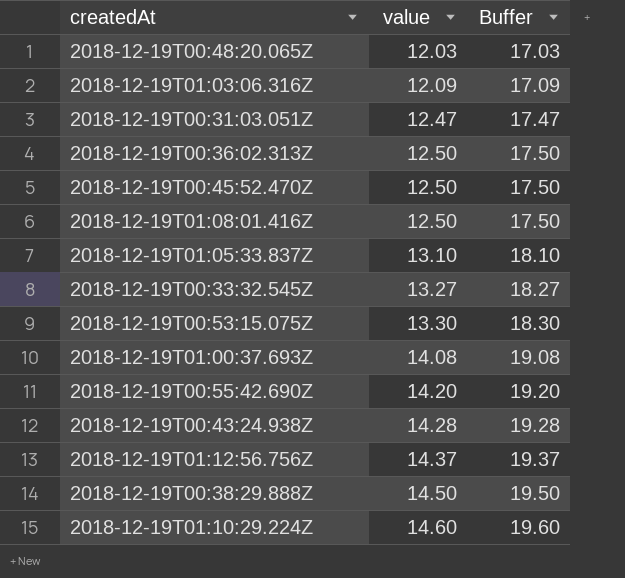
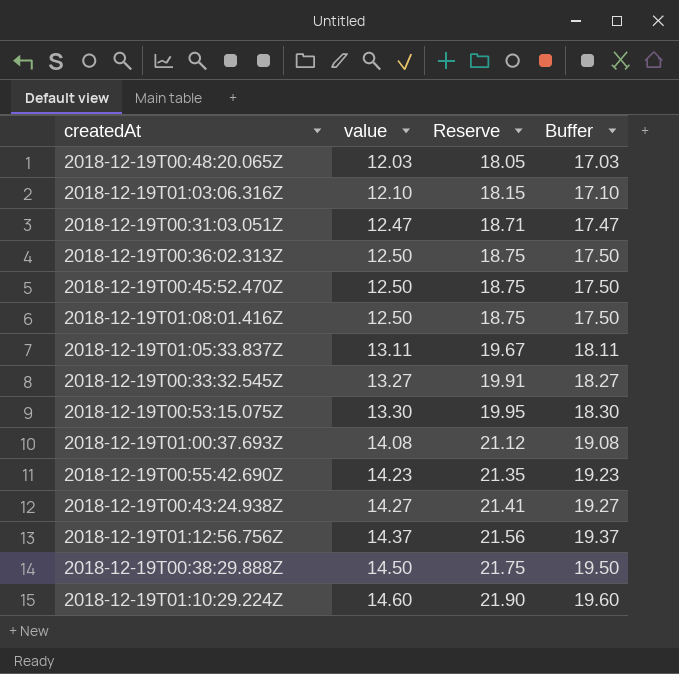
column Reserve | formula: none -> [value] * 1.5
2018-12-19T01:03:06.316Z | value: 12.09 -> 12.10
2018-12-19T01:03:06.316Z | Buffer: 17.09 -> 17.10
2018-12-19T01:05:33.837Z | value: 13.10 -> 13.11
2018-12-19T01:05:33.837Z | Buffer: 18.10 -> 18.11
2018-12-19T00:55:42.690Z | value: 14.20 -> 14.23
2018-12-19T00:55:42.690Z | Buffer: 19.20 -> 19.23
2018-12-19T00:43:24.938Z | value: 14.28 -> 14.27
2018-12-19T00:43:24.938Z | Buffer: 19.28 -> 19.27

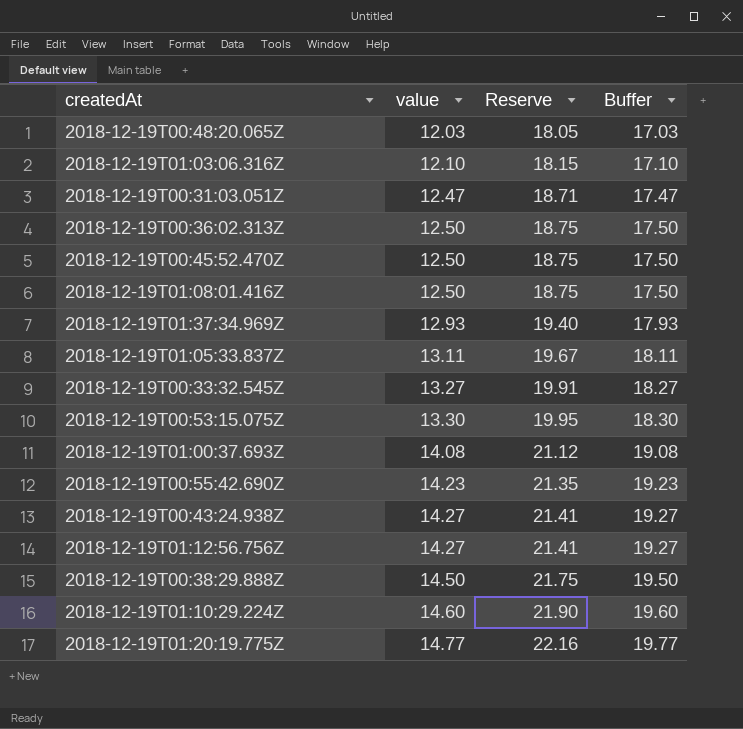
row 2018-12-19T01:37:34.969Z: none -> 12.93 | 19.40 | 17.93
2018-12-19T01:12:56.756Z | value: 14.37 -> 14.27
2018-12-19T01:12:56.756Z | Reserve: 21.56 -> 21.41
2018-12-19T01:12:56.756Z | Buffer: 19.37 -> 19.27
row 2018-12-19T01:20:19.775Z: none -> 14.77 | 22.16 | 19.77

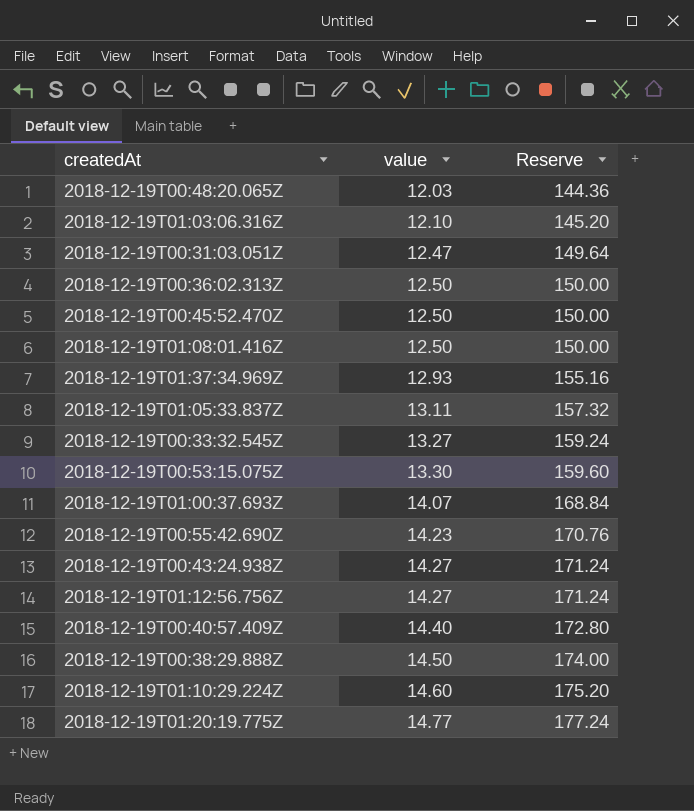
column Buffer | formula: [value] + 5 -> none
column Reserve | formula: [value] * 1.5 -> [value] * 12
2018-12-19T01:00:37.693Z | value: 14.08 -> 14.07
row 2018-12-19T00:40:57.409Z: none -> 14.40 | 172.80

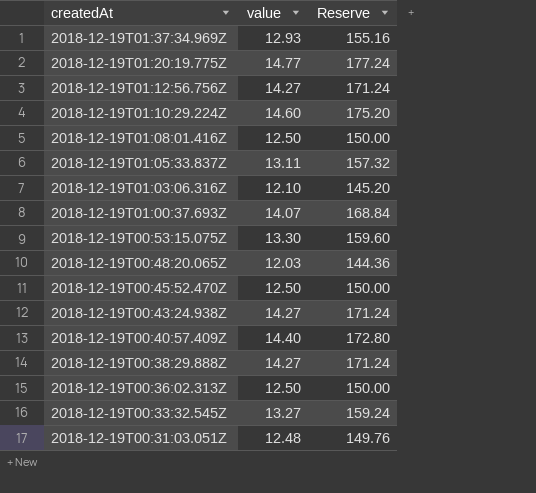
row order: value ascending -> createdAt descending
row 2018-12-19T00:55:42.690Z: 14.23 | 170.76 -> none
2018-12-19T00:38:29.888Z | value: 14.50 -> 14.27
2018-12-19T00:38:29.888Z | Reserve: 174.00 -> 171.24
2018-12-19T00:31:03.051Z | value: 12.47 -> 12.48
2018-12-19T00:31:03.051Z | Reserve: 149.64 -> 149.76

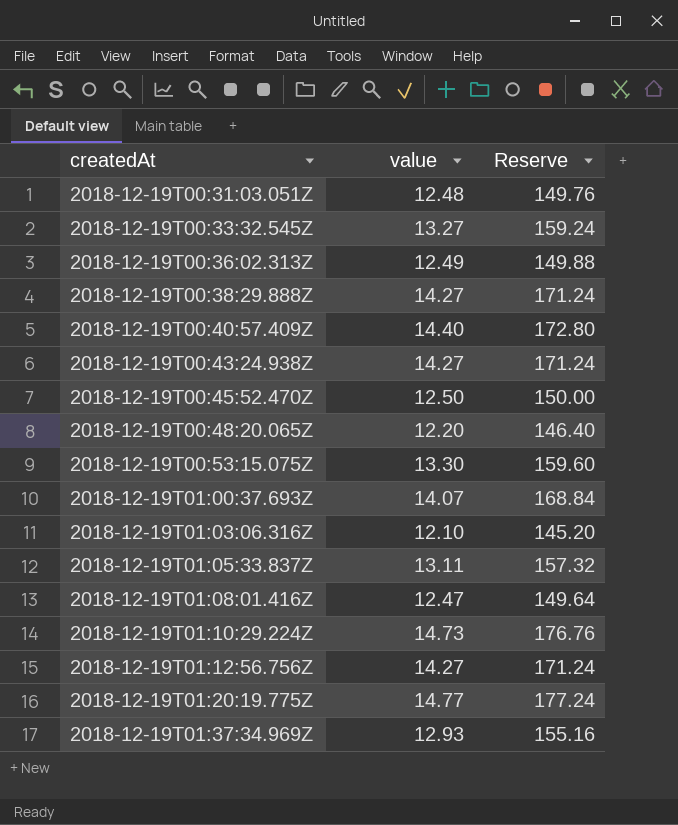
row order: createdAt descending -> createdAt ascending
2018-12-19T00:36:02.313Z | value: 12.50 -> 12.49
2018-12-19T00:36:02.313Z | Reserve: 150.00 -> 149.88
2018-12-19T00:48:20.065Z | value: 12.03 -> 12.20
2018-12-19T00:48:20.065Z | Reserve: 144.36 -> 146.40
2018-12-19T01:08:01.416Z | value: 12.50 -> 12.47
2018-12-19T01:08:01.416Z | Reserve: 150.00 -> 149.64
2018-12-19T01:10:29.224Z | value: 14.60 -> 14.73
2018-12-19T01:10:29.224Z | Reserve: 175.20 -> 176.76

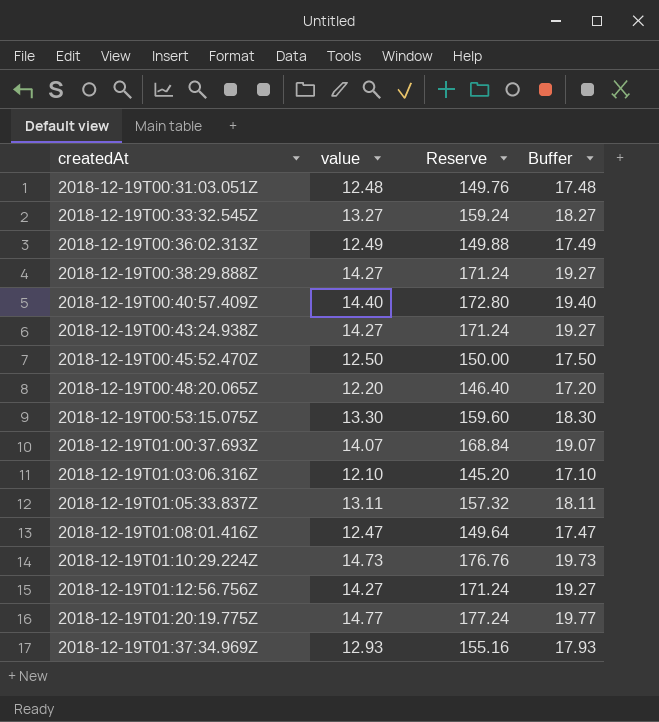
column Buffer | formula: none -> [value] + 5

